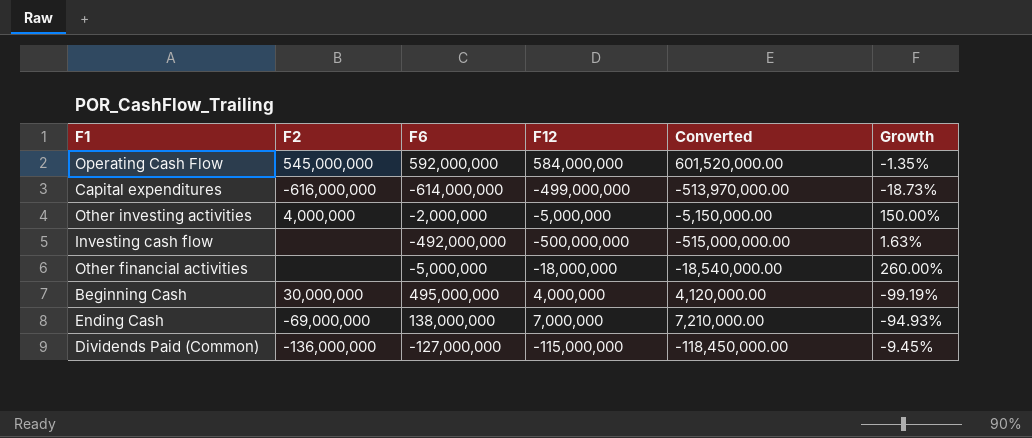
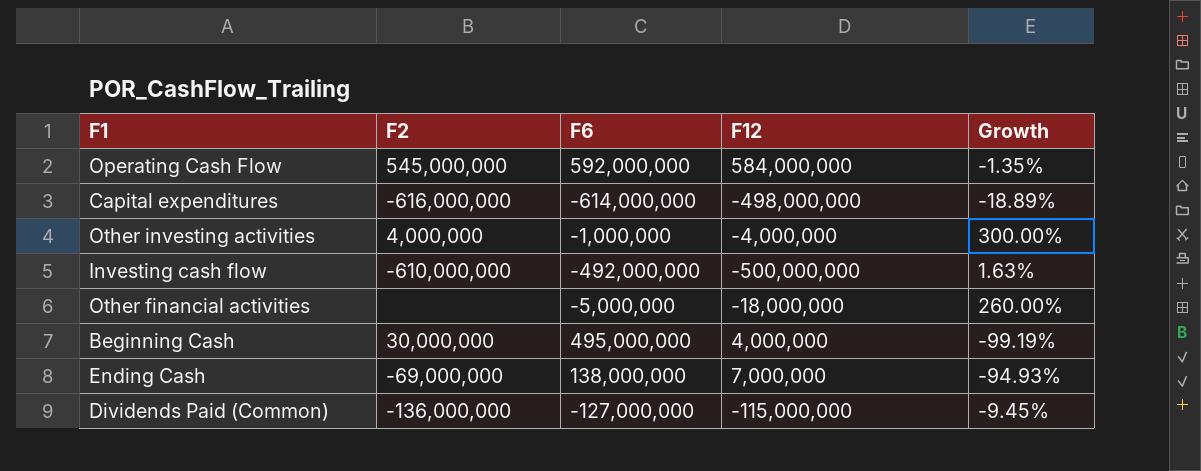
column Converted | formula: [F12] * 1.03 -> none
Capital expenditures | F12: -499,000,000 -> -498,000,000
Capital expenditures | Growth: -18.73% -> -18.89%
Other investing activities | F6: -2,000,000 -> -1,000,000
Other investing activities | F12: -5,000,000 -> -4,000,000
Other investing activities | Growth: 150.00% -> 300.00%
Investing cash flow | F2: none -> -610,000,000

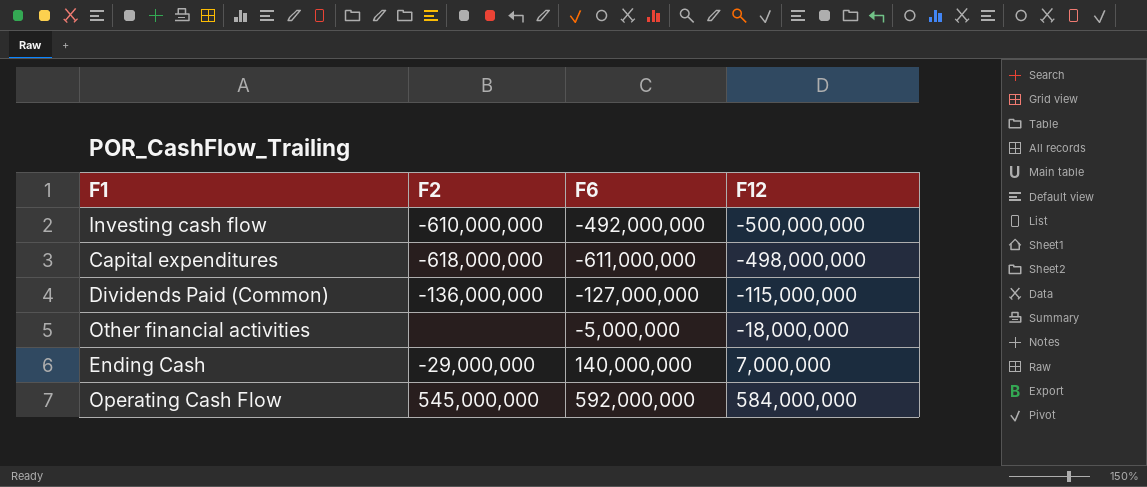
row order: none -> F12 ascending
column Growth | formula: ([F12] - [F6]) / [F6] -> none
row Other investing activities: 4,000,000 | -1,000,000 | -4,000,000 | 300.00% -> none
row Beginning Cash: 30,000,000 | 495,000,000 | 4,000,000 | -99.19% -> none
Capital expenditures | F2: -616,000,000 -> -618,000,000
Capital expenditures | F6: -614,000,000 -> -611,000,000
Ending Cash | F2: -69,000,000 -> -29,000,000
Ending Cash | F6: 138,000,000 -> 140,000,000

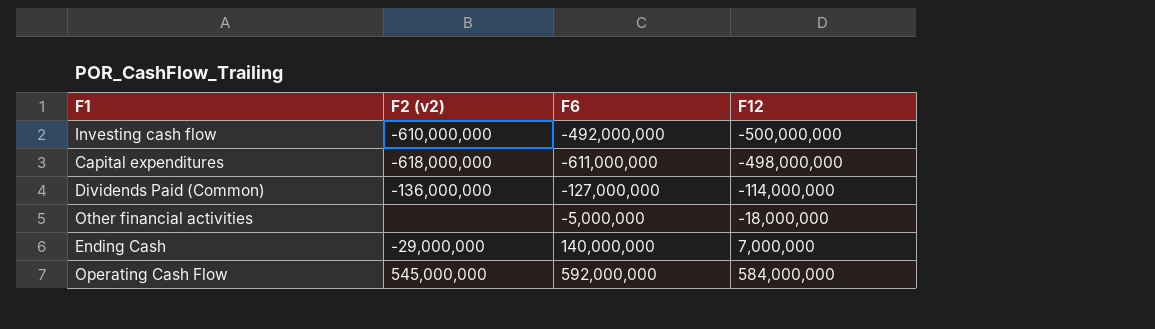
column name: F2 -> F2 (v2)
Dividends Paid (Common) | F12: -115,000,000 -> -114,000,000

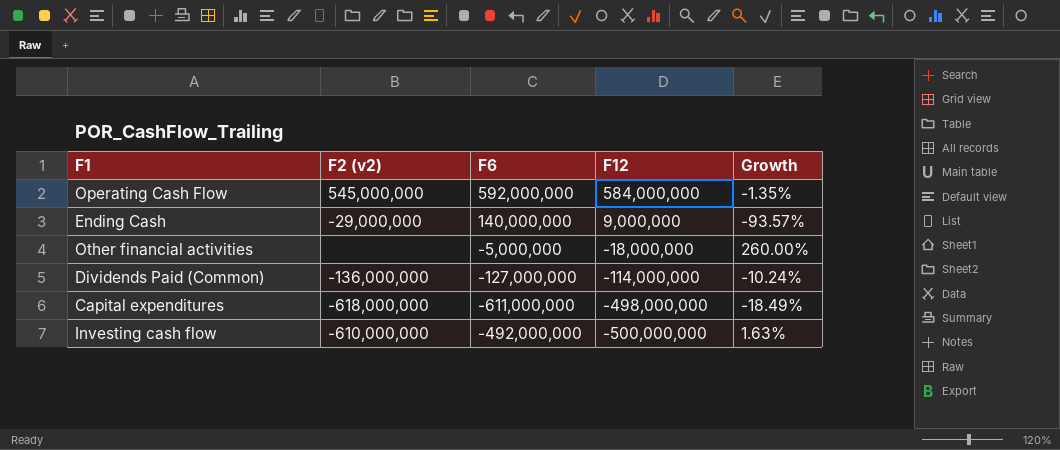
row order: F12 ascending -> F12 descending
column Growth | formula: none -> ([F12] - [F6]) / [F6]
Ending Cash | F12: 7,000,000 -> 9,000,000

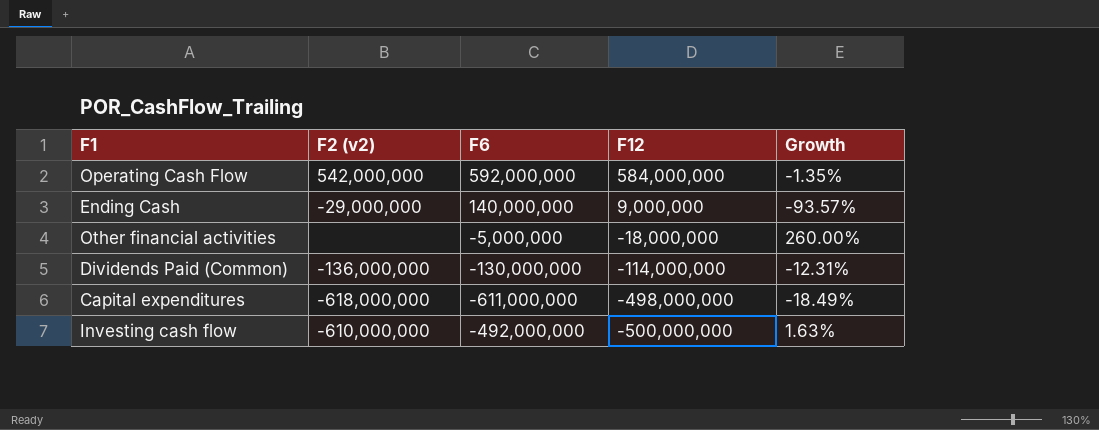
Operating Cash Flow | F2 (v2): 545,000,000 -> 542,000,000
Dividends Paid (Common) | F6: -127,000,000 -> -130,000,000
Dividends Paid (Common) | Growth: -10.24% -> -12.31%

